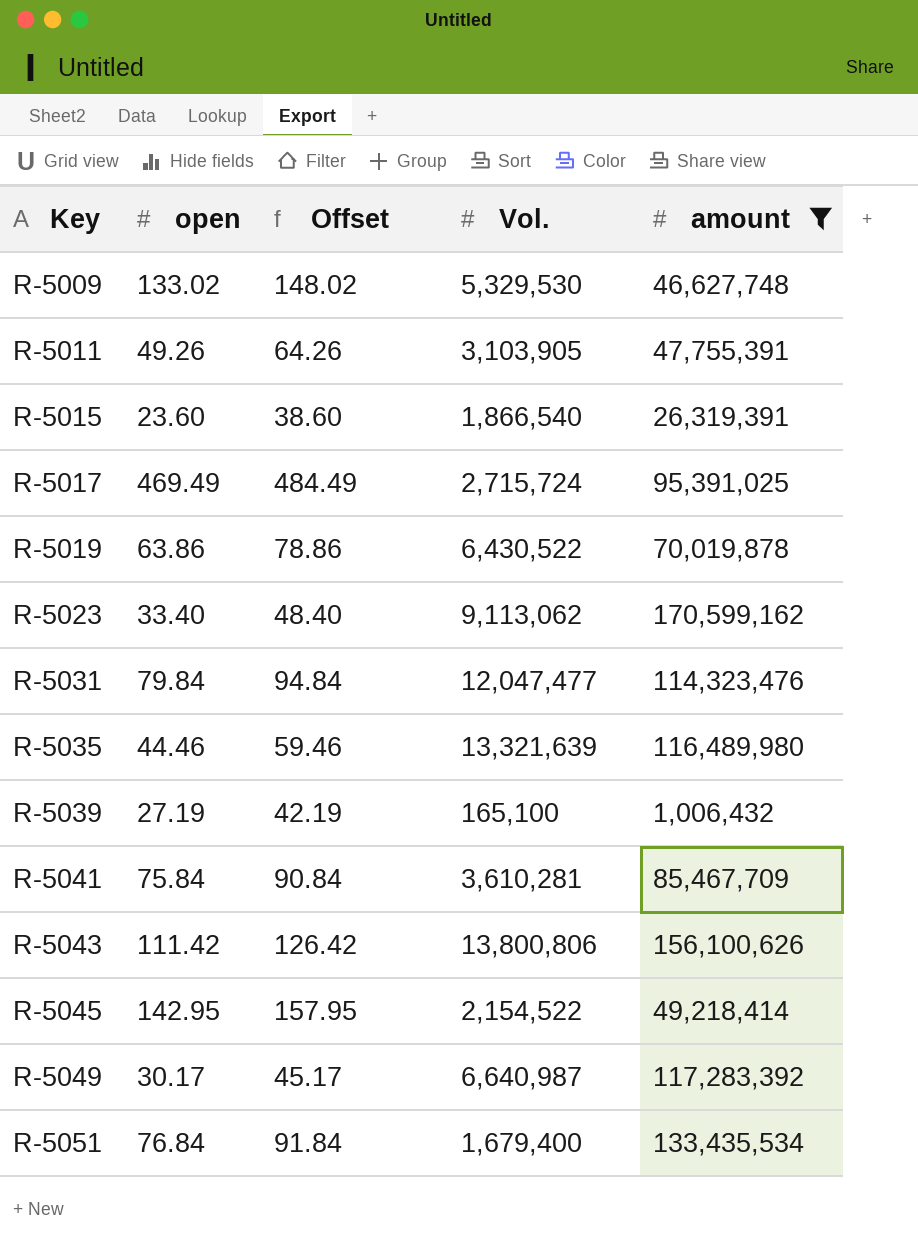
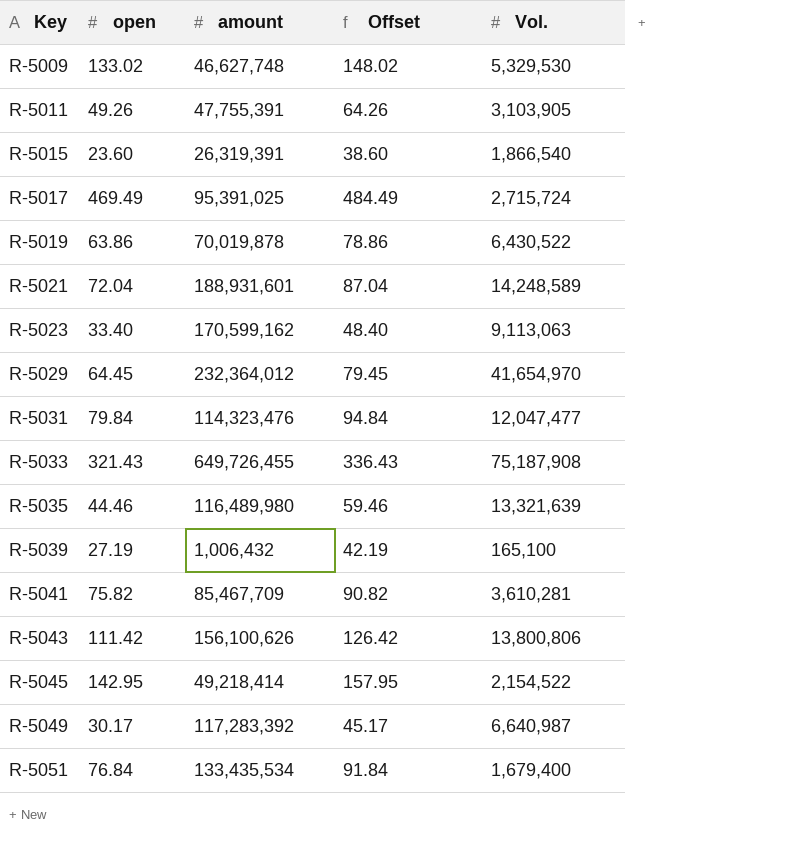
filter: amount <= 170,599,162 -> none
column amount | position: 5 -> 3
R-5023 | Vol.: 9,113,062 -> 9,113,063
R-5041 | open: 75.84 -> 75.82
R-5041 | Offset: 90.84 -> 90.82

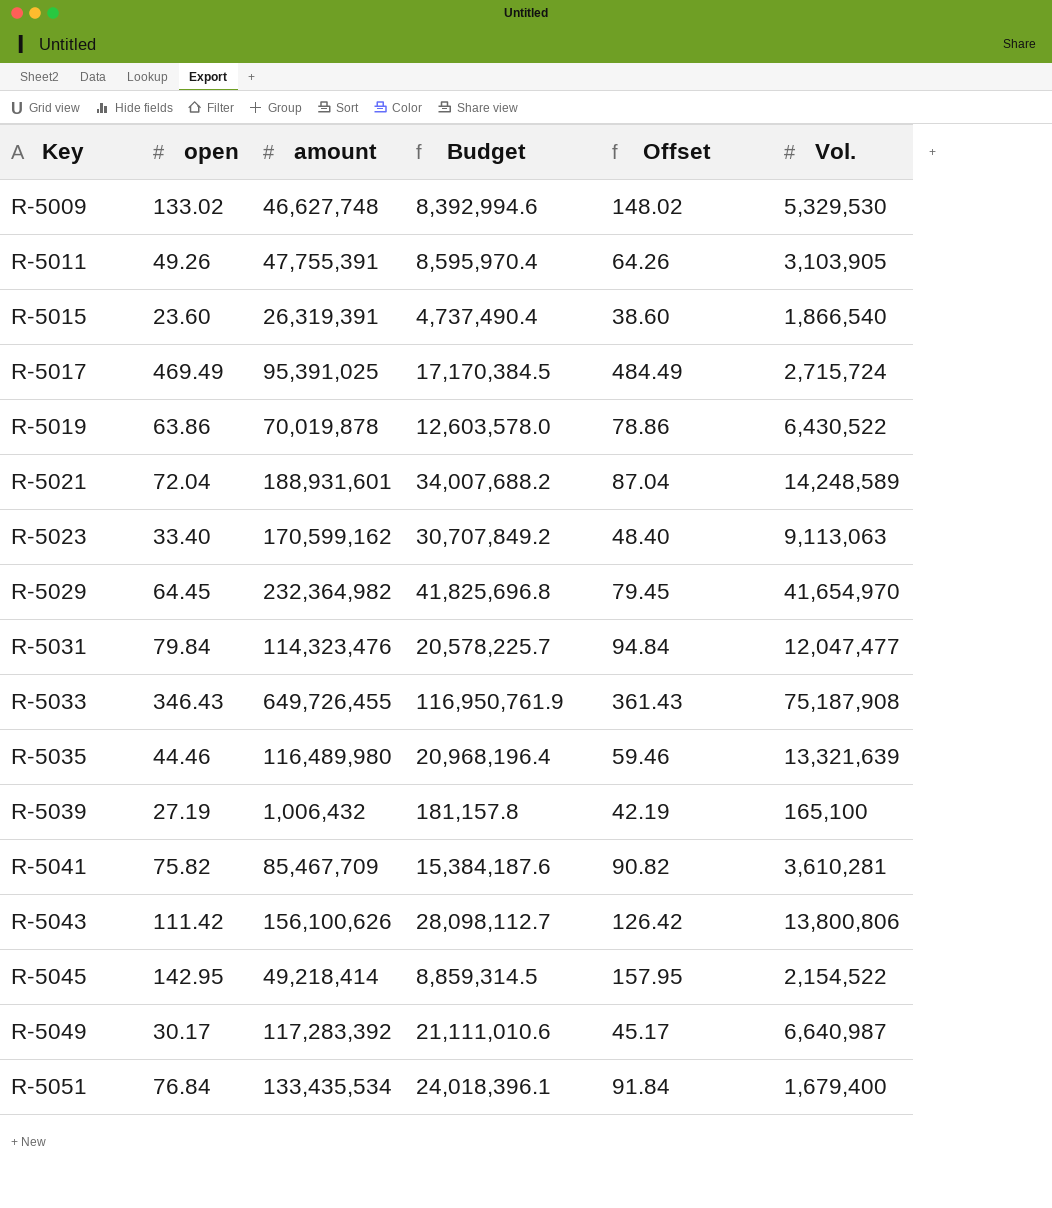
column Budget | formula: none -> [amount] * 0.18
R-5029 | amount: 232,364,012 -> 232,364,982
R-5033 | open: 321.43 -> 346.43
R-5033 | Offset: 336.43 -> 361.43

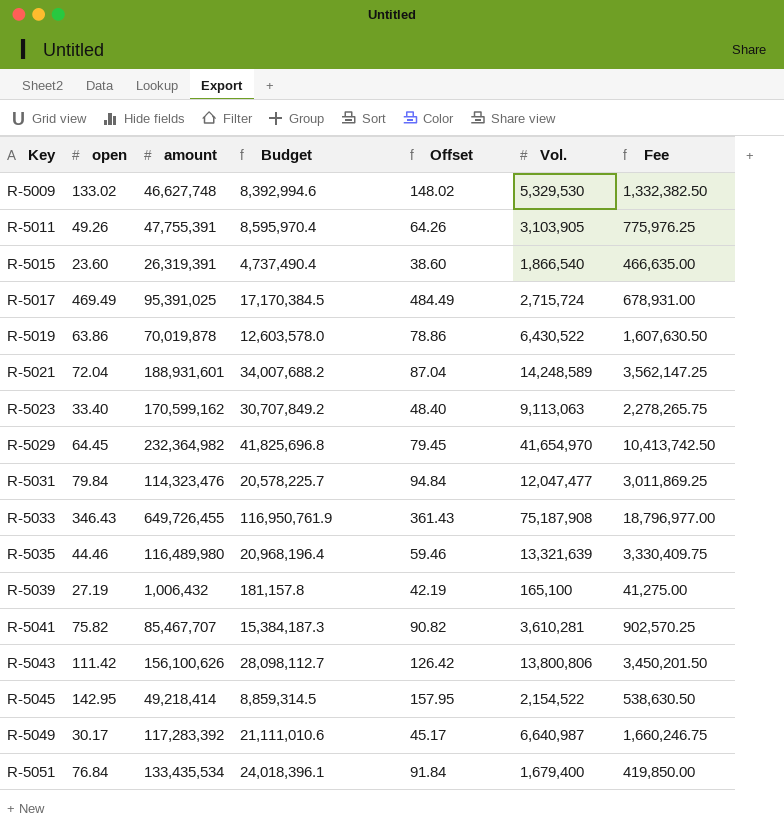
column Fee | formula: none -> [Vol.] * 0.25
R-5041 | amount: 85,467,709 -> 85,467,707
R-5041 | Budget: 15,384,187.6 -> 15,384,187.3

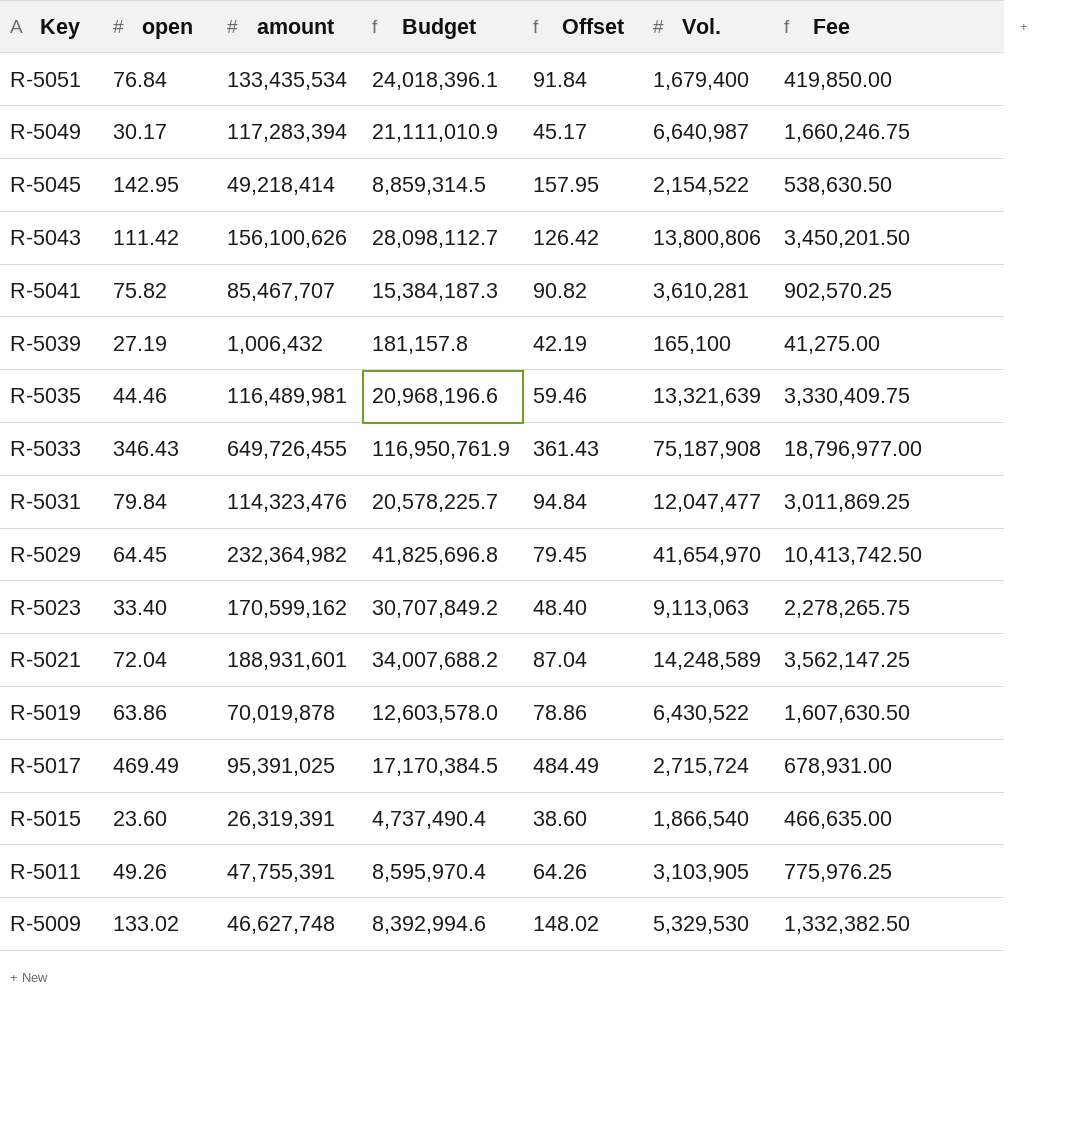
row order: Key ascending -> Key descending
R-5049 | amount: 117,283,392 -> 117,283,394
R-5049 | Budget: 21,111,010.6 -> 21,111,010.9
R-5035 | amount: 116,489,980 -> 116,489,981
R-5035 | Budget: 20,968,196.4 -> 20,968,196.6

